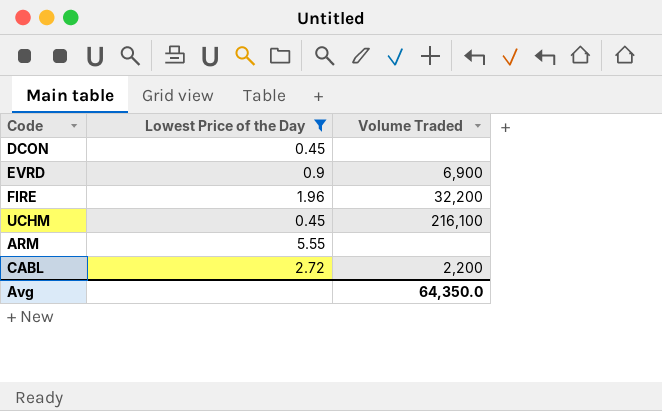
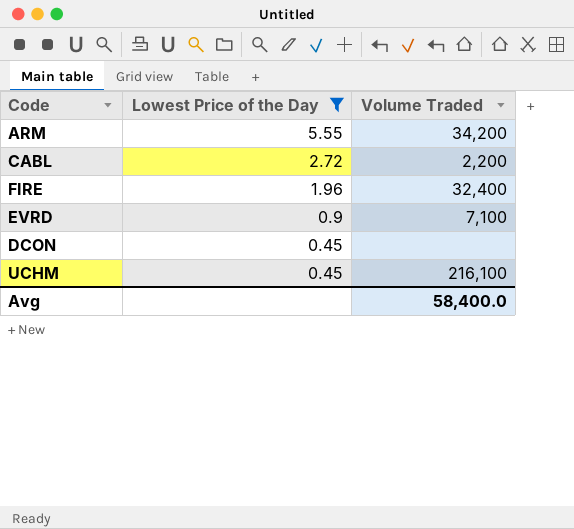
row order: none -> Lowest Price of the Day descending
ARM | Volume Traded: none -> 34,200
FIRE | Volume Traded: 32,200 -> 32,400
EVRD | Volume Traded: 6,900 -> 7,100
Avg | Volume Traded: 64,350.0 -> 58,400.0

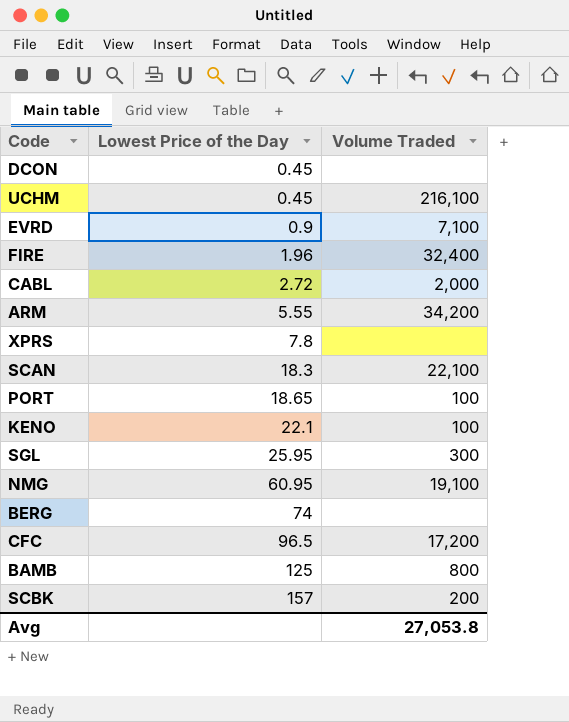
filter: Lowest Price of the Day <= 5.55 -> none
row order: Lowest Price of the Day descending -> Lowest Price of the Day ascending
CABL | Volume Traded: 2,200 -> 2,000
Avg | Volume Traded: 58,400.0 -> 27,053.8

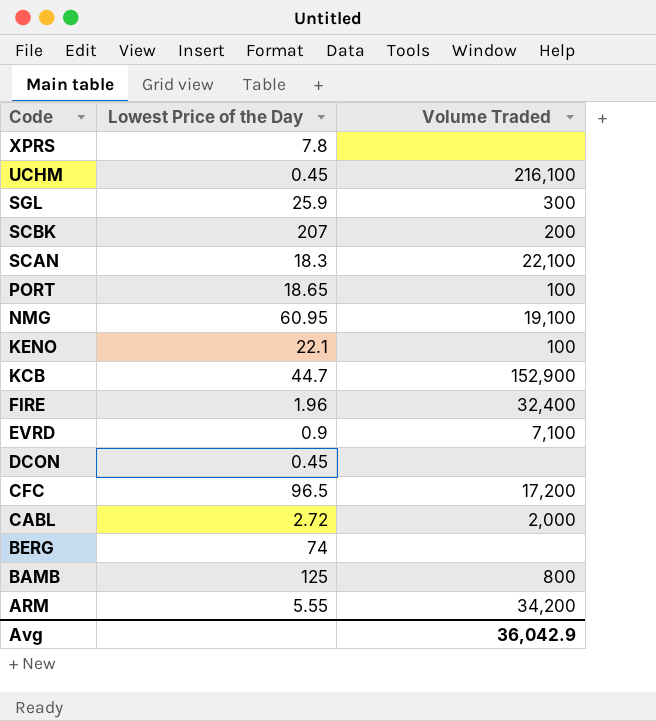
row order: Lowest Price of the Day ascending -> Code descending
SGL | Lowest Price of the Day: 25.95 -> 25.9
SCBK | Lowest Price of the Day: 157 -> 207
row KCB: none -> 44.7 | 152,900
Avg | Volume Traded: 27,053.8 -> 36,042.9

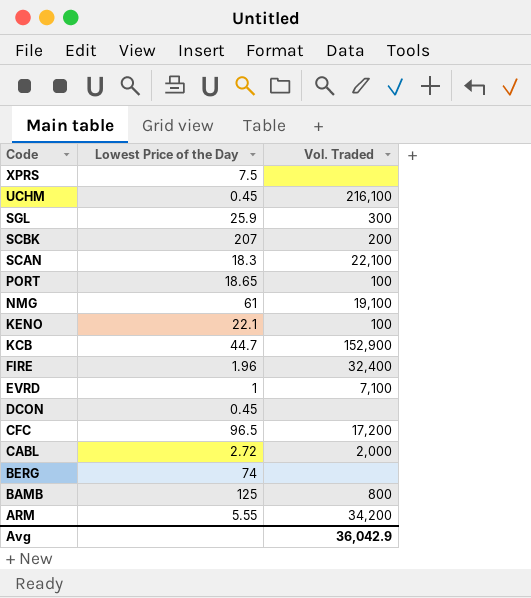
column name: Volume Traded -> Vol. Traded
XPRS | Lowest Price of the Day: 7.8 -> 7.5
NMG | Lowest Price of the Day: 60.95 -> 61
EVRD | Lowest Price of the Day: 0.9 -> 1

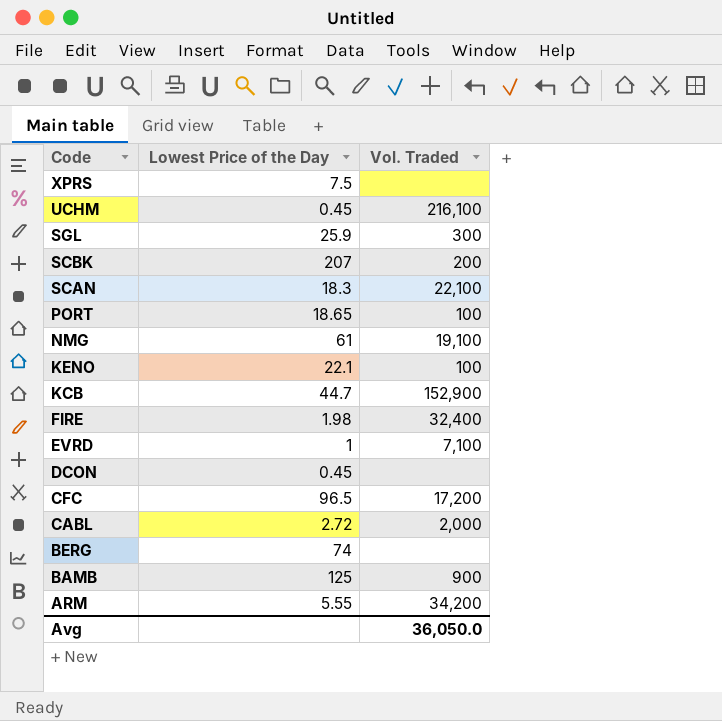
FIRE | Lowest Price of the Day: 1.96 -> 1.98
BAMB | Vol. Traded: 800 -> 900
Avg | Vol. Traded: 36,042.9 -> 36,050.0

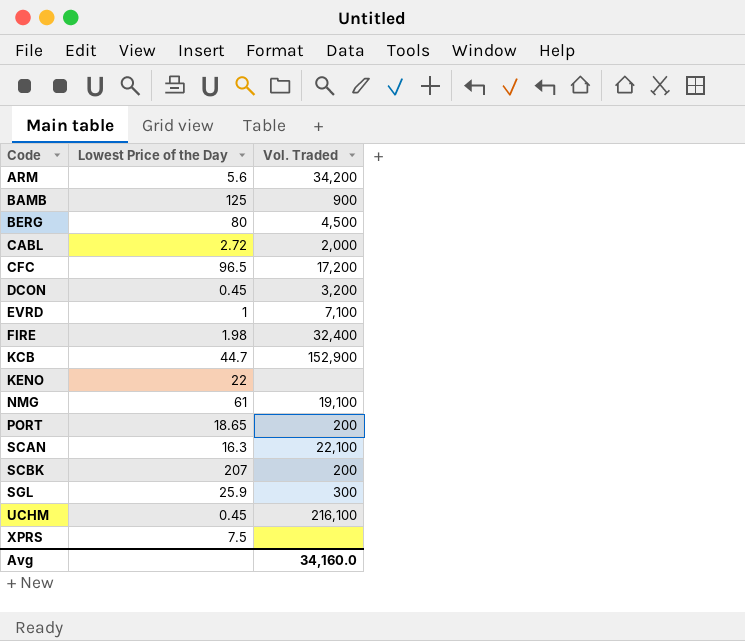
row order: Code descending -> Code ascending
ARM | Lowest Price of the Day: 5.55 -> 5.6
BERG | Lowest Price of the Day: 74 -> 80
BERG | Vol. Traded: none -> 4,500
DCON | Vol. Traded: none -> 3,200
KENO | Lowest Price of the Day: 22.1 -> 22
KENO | Vol. Traded: 100 -> none
PORT | Vol. Traded: 100 -> 200
SCAN | Lowest Price of the Day: 18.3 -> 16.3
Avg | Vol. Traded: 36,050.0 -> 34,160.0

